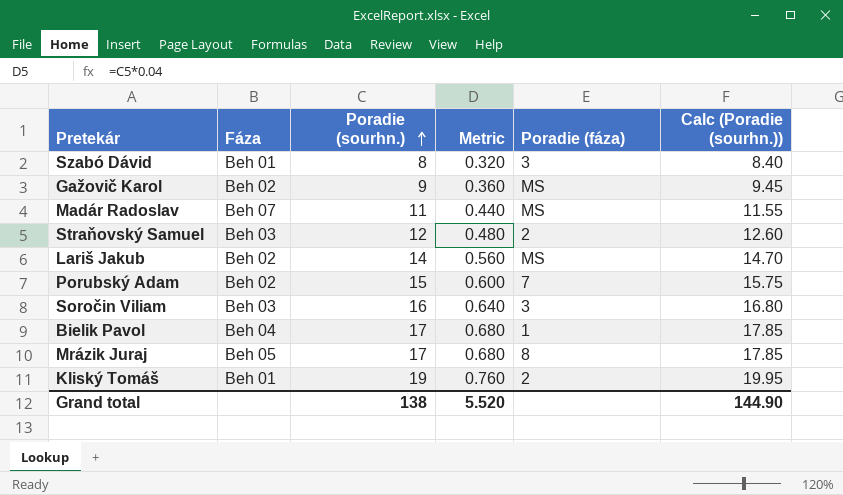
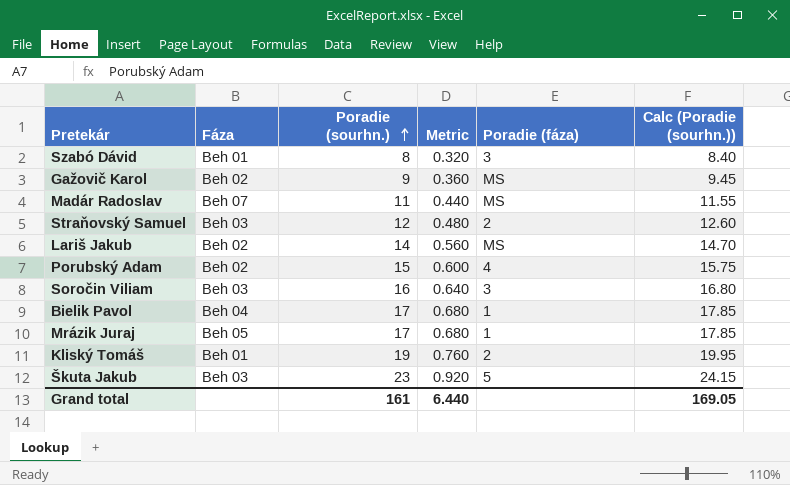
Porubský Adam | Poradie (fáza): 7 -> 4
Mrázik Juraj | Poradie (fáza): 8 -> 1
row Škuta Jakub: none -> Beh 03 | 23 | 0.920 | 5 | 24.15
Grand total | Poradie (sourhn.): 138 -> 161
Grand total | Metric: 5.520 -> 6.440
Grand total | Calc (Poradie (sourhn.)): 144.90 -> 169.05

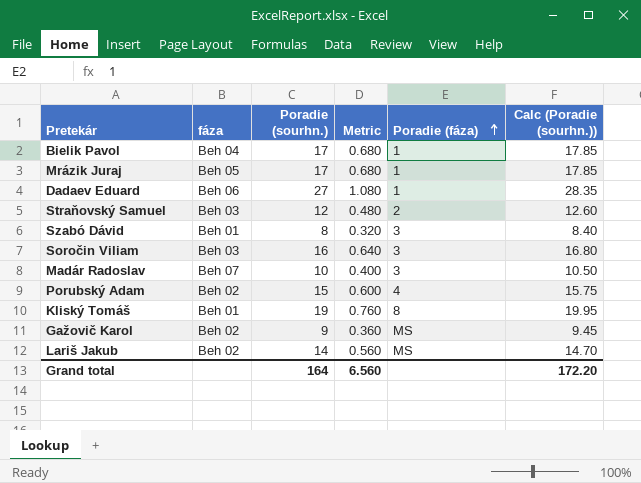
row order: Poradie (sourhn.) ascending -> Poradie (fáza) ascending
column name: Fáza -> fáza
row Škuta Jakub: Beh 03 | 23 | 0.920 | 5 | 24.15 -> none
row Dadaev Eduard: none -> Beh 06 | 27 | 1.080 | 1 | 28.35
Madár Radoslav | Poradie (sourhn.): 11 -> 10
Madár Radoslav | Metric: 0.440 -> 0.400
Madár Radoslav | Poradie (fáza): MS -> 3
Madár Radoslav | Calc (Poradie (sourhn.)): 11.55 -> 10.50
Kliský Tomáš | Poradie (fáza): 2 -> 8
Grand total | Poradie (sourhn.): 161 -> 164
Grand total | Metric: 6.440 -> 6.560
Grand total | Calc (Poradie (sourhn.)): 169.05 -> 172.20

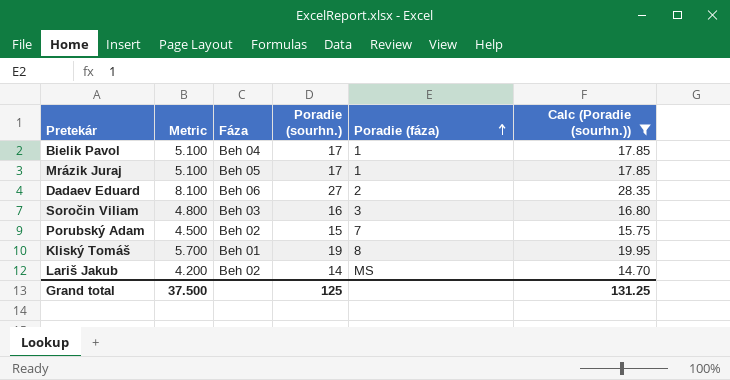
filter: none -> Calc (Poradie (sourhn.)) >= 14.70
column Metric | formula: [Poradie (sourhn.)] * 0.04 -> [Poradie (sourhn.)] * 0.3
column Metric | position: 4 -> 2
column name: fáza -> Fáza
Dadaev Eduard | Poradie (fáza): 1 -> 2
Porubský Adam | Poradie (fáza): 4 -> 7
Grand total | Metric: 6.560 -> 37.500
Grand total | Poradie (sourhn.): 164 -> 125
Grand total | Calc (Poradie (sourhn.)): 172.20 -> 131.25

